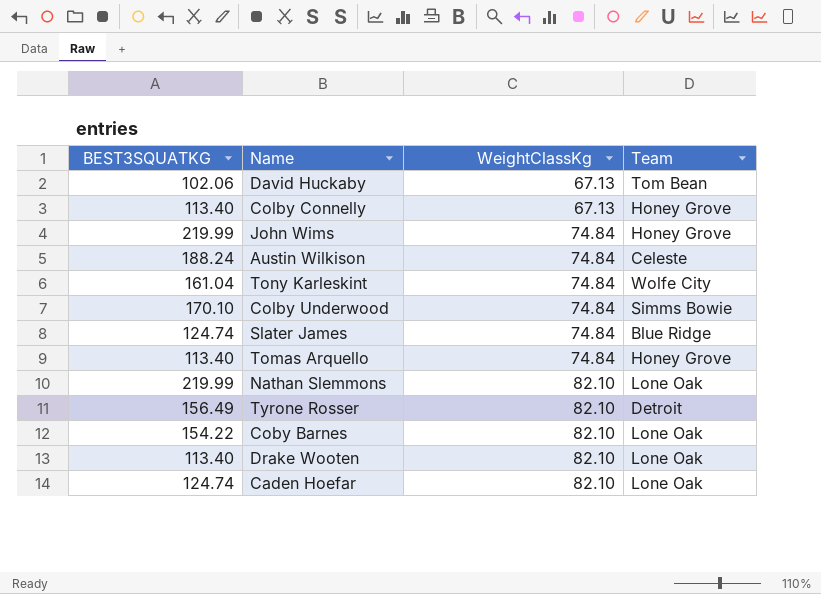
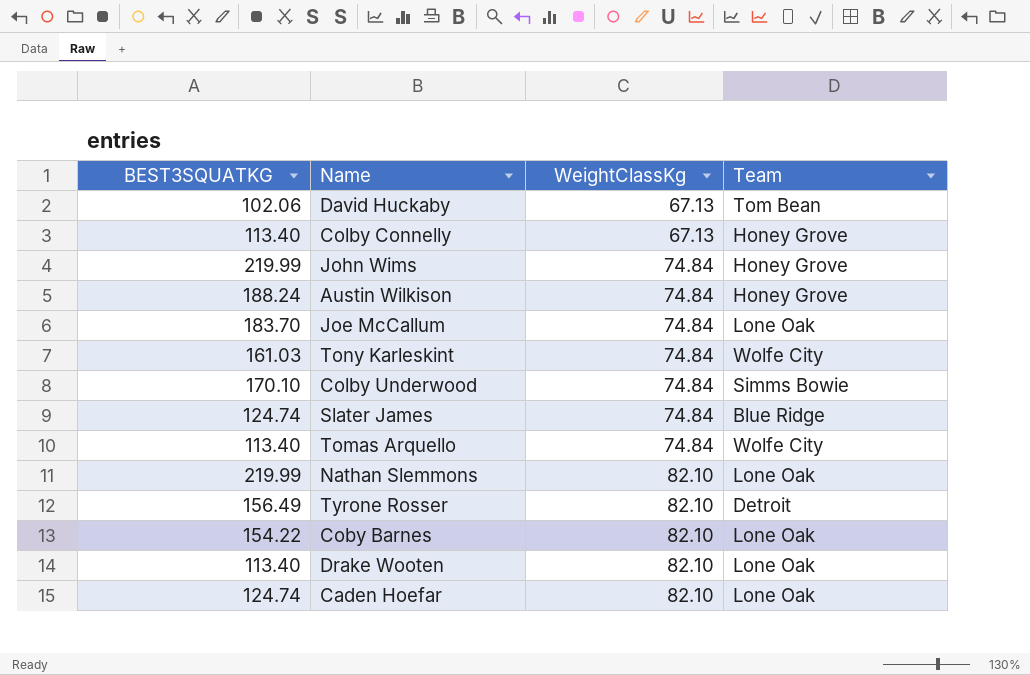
Austin Wilkison | Team: Celeste -> Honey Grove
row Joe McCallum: none -> 183.70 | 74.84 | Lone Oak
Tony Karleskint | BEST3SQUATKG: 161.04 -> 161.03
Tomas Arquello | Team: Honey Grove -> Wolfe City

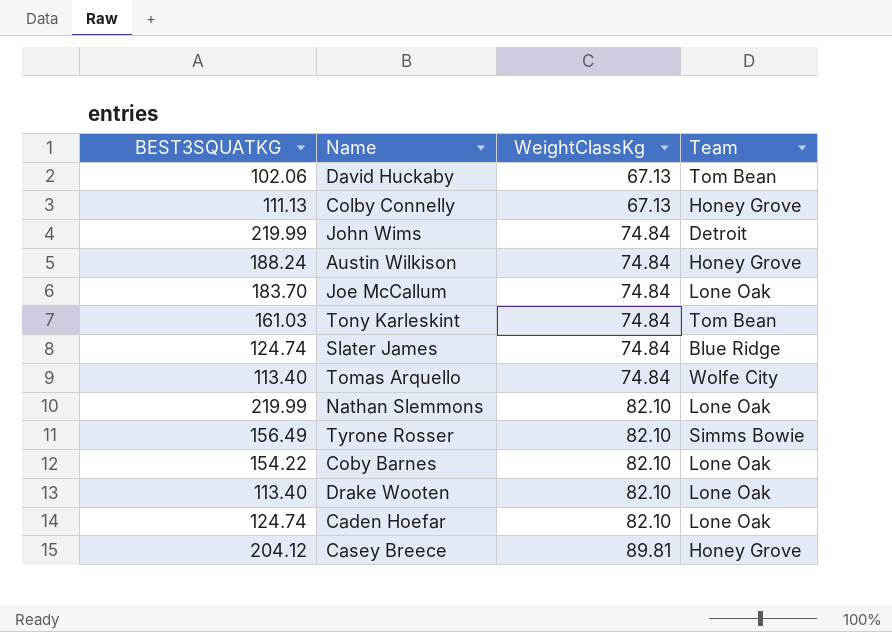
row Colby Underwood: 170.10 | 74.84 | Simms Bowie -> none
Colby Connelly | BEST3SQUATKG: 113.40 -> 111.13
John Wims | Team: Honey Grove -> Detroit
Tony Karleskint | Team: Wolfe City -> Tom Bean
Tyrone Rosser | Team: Detroit -> Simms Bowie
row Casey Breece: none -> 204.12 | 89.81 | Honey Grove

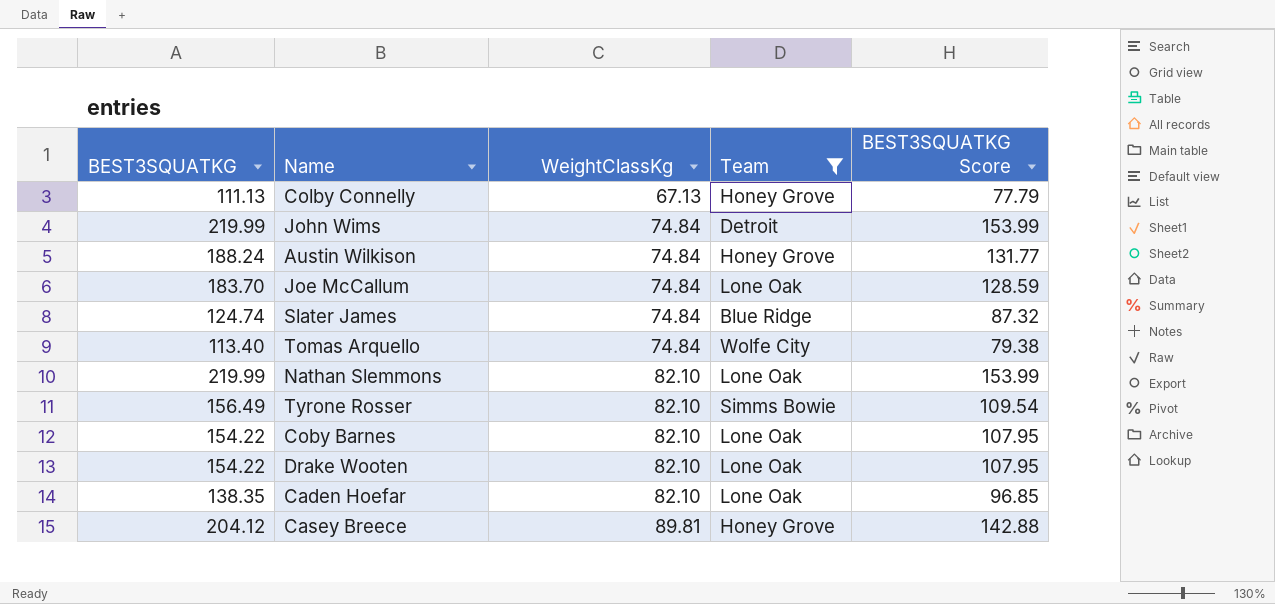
filter: none -> Team != Tom Bean
column BEST3SQUATKG Score | formula: none -> [BEST3SQUATKG] * 0.7
Drake Wooten | BEST3SQUATKG: 113.40 -> 154.22
Caden Hoefar | BEST3SQUATKG: 124.74 -> 138.35

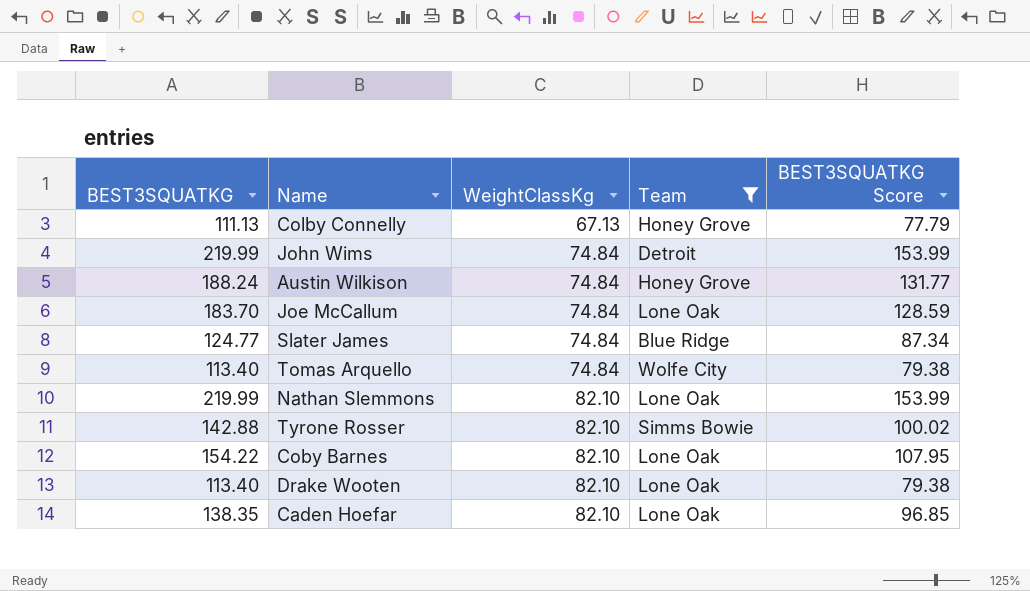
row Casey Breece: 204.12 | 89.81 | Honey Grove | 142.88 -> none
Slater James | BEST3SQUATKG: 124.74 -> 124.77
Slater James | BEST3SQUATKG Score: 87.32 -> 87.34
Tyrone Rosser | BEST3SQUATKG: 156.49 -> 142.88
Tyrone Rosser | BEST3SQUATKG Score: 109.54 -> 100.02
Drake Wooten | BEST3SQUATKG: 154.22 -> 113.40
Drake Wooten | BEST3SQUATKG Score: 107.95 -> 79.38

